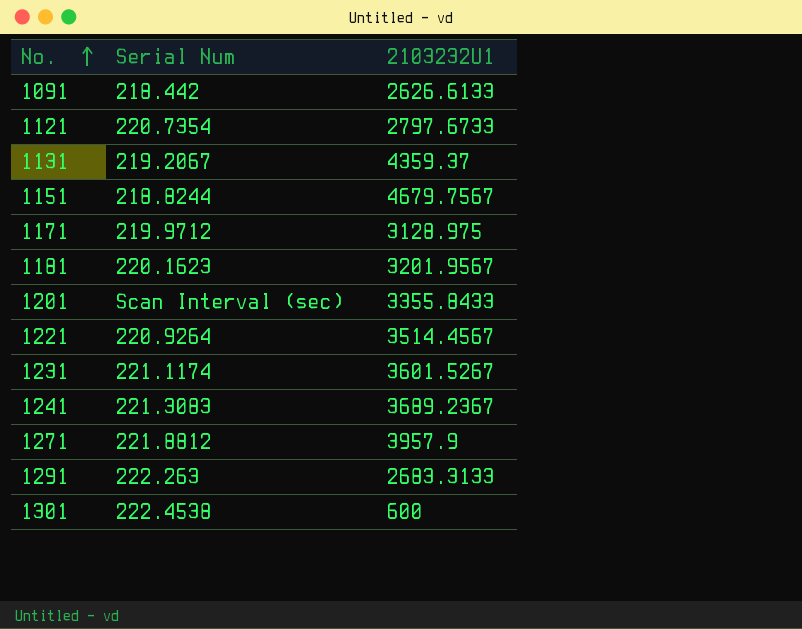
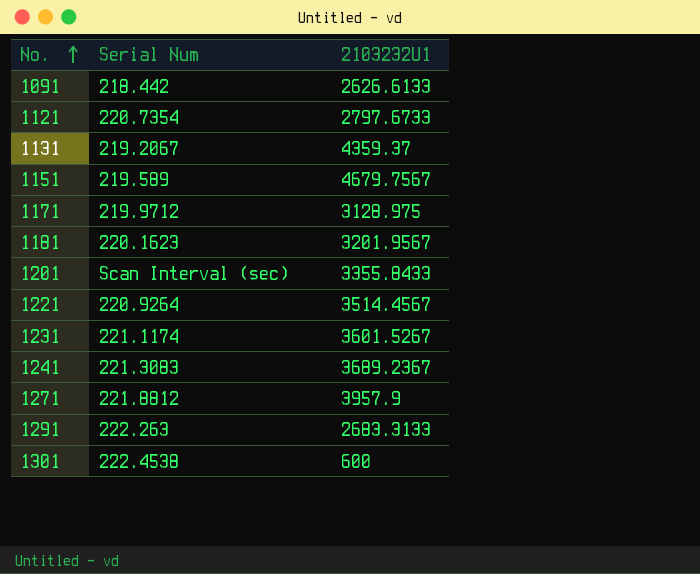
1151 | Serial Num: 218.8244 -> 219.589

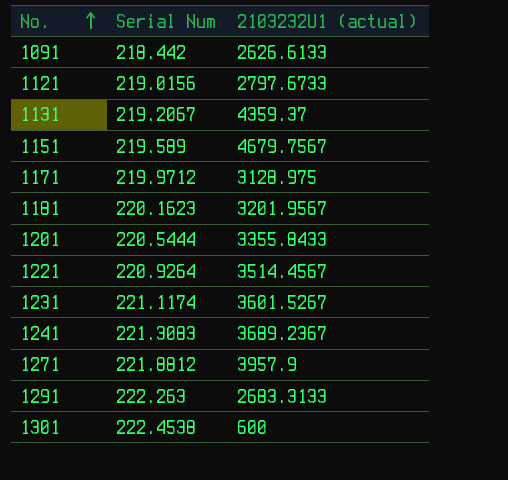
column name: 2103232U1 -> 2103232U1 (actual)
1121 | Serial Num: 220.7354 -> 219.0156
1201 | Serial Num: Scan Interval (sec) -> 220.5444

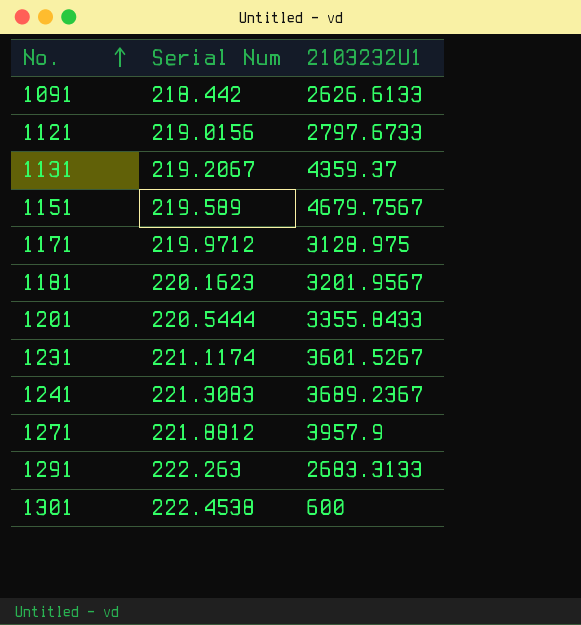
column name: 2103232U1 (actual) -> 2103232U1
row 1221: 220.9264 | 3514.4567 -> none

